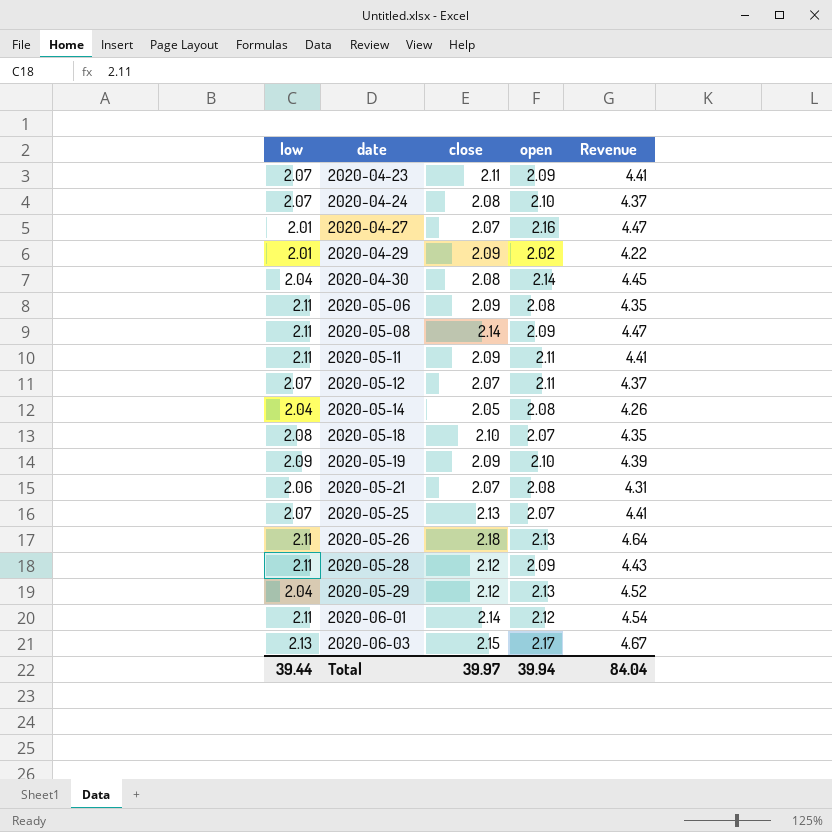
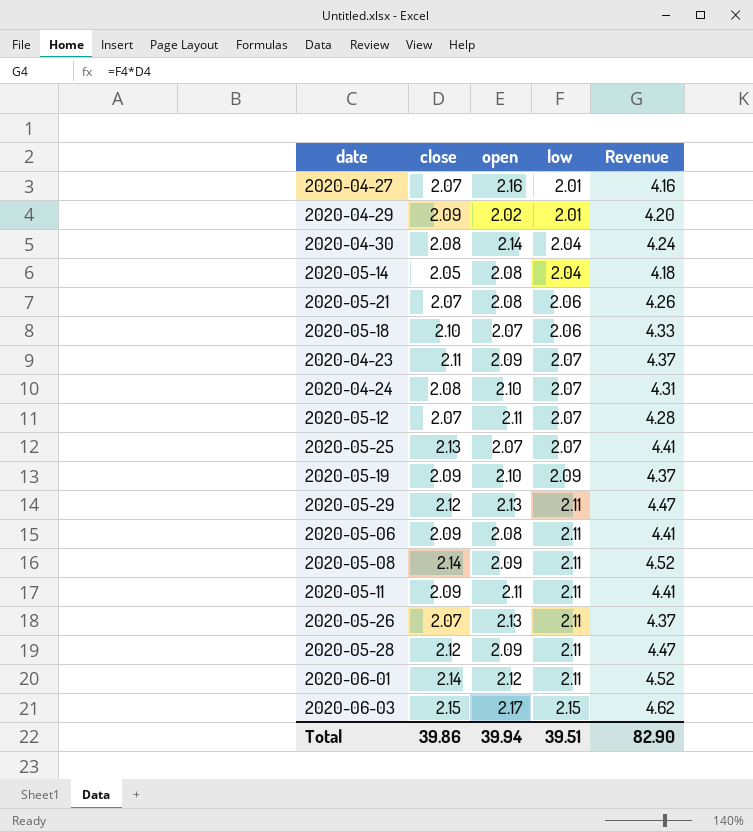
row order: date ascending -> low ascending
column low | position: 1 -> 4
column Revenue | formula: [close] * [open] -> [close] * [low]
2020-05-18 | low: 2.08 -> 2.06
2020-05-29 | low: 2.04 -> 2.11
2020-05-26 | close: 2.18 -> 2.07
2020-06-03 | low: 2.13 -> 2.15
Total | close: 39.97 -> 39.86
Total | low: 39.44 -> 39.51
Total | Revenue: 84.04 -> 82.90

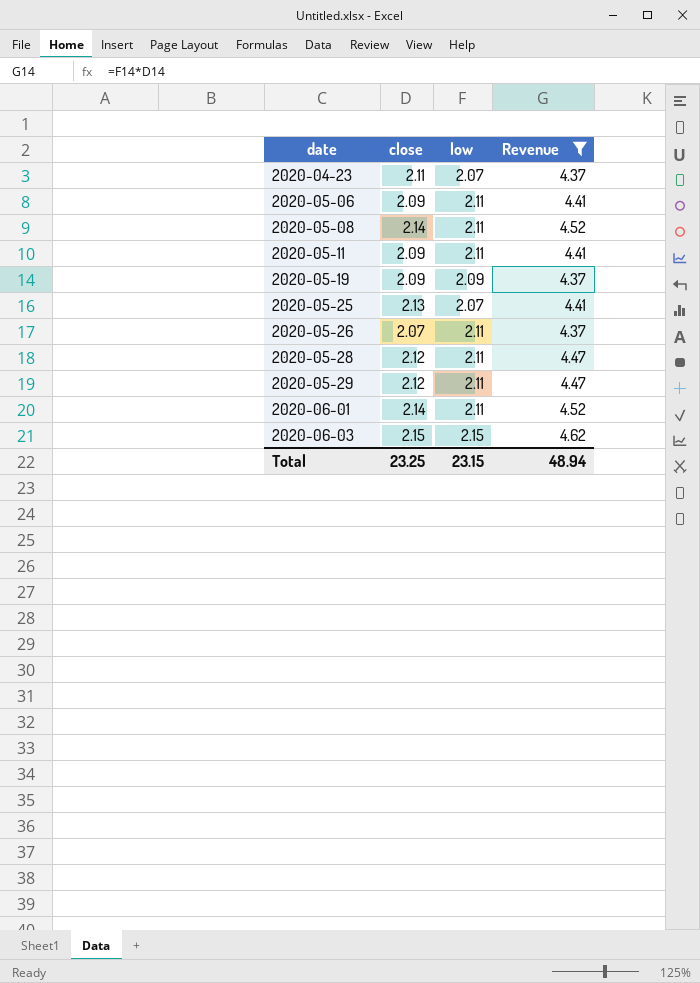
filter: none -> Revenue >= 4.37
row order: low ascending -> date ascending
column open | position: 3 -> none
Total | close: 39.86 -> 23.25
Total | low: 39.51 -> 23.15
Total | Revenue: 82.90 -> 48.94

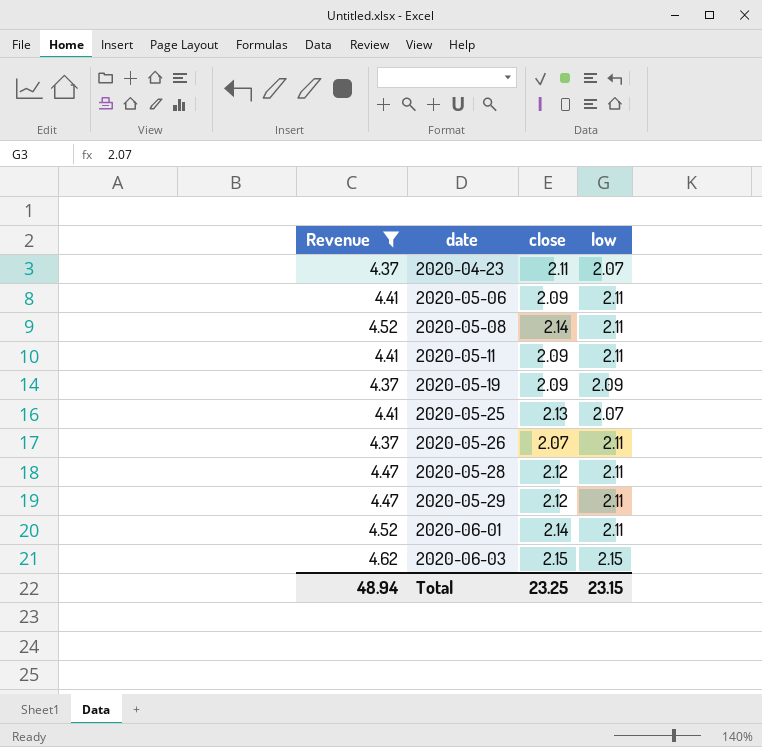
column Revenue | position: 4 -> 1

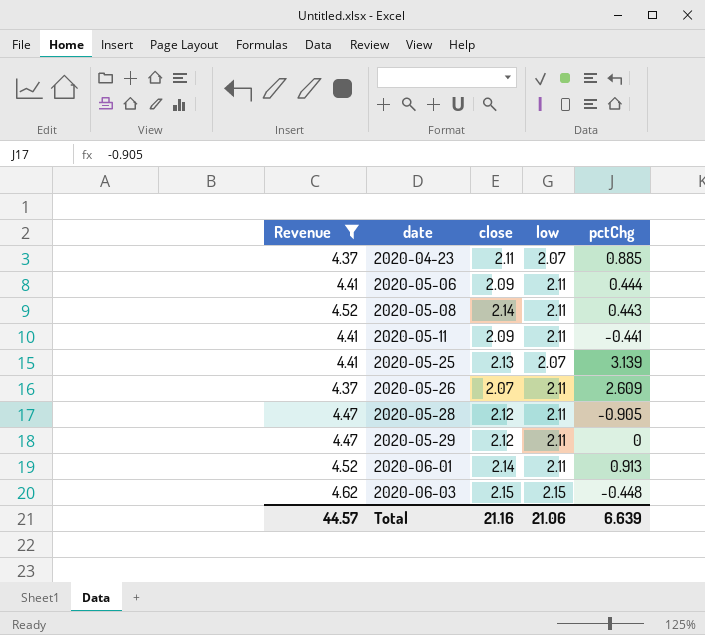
column pctChg | position: none -> 5
row 2020-05-19: 4.37 | 2.09 | 2.09 -> none
Total | Revenue: 48.94 -> 44.57
Total | close: 23.25 -> 21.16
Total | low: 23.15 -> 21.06

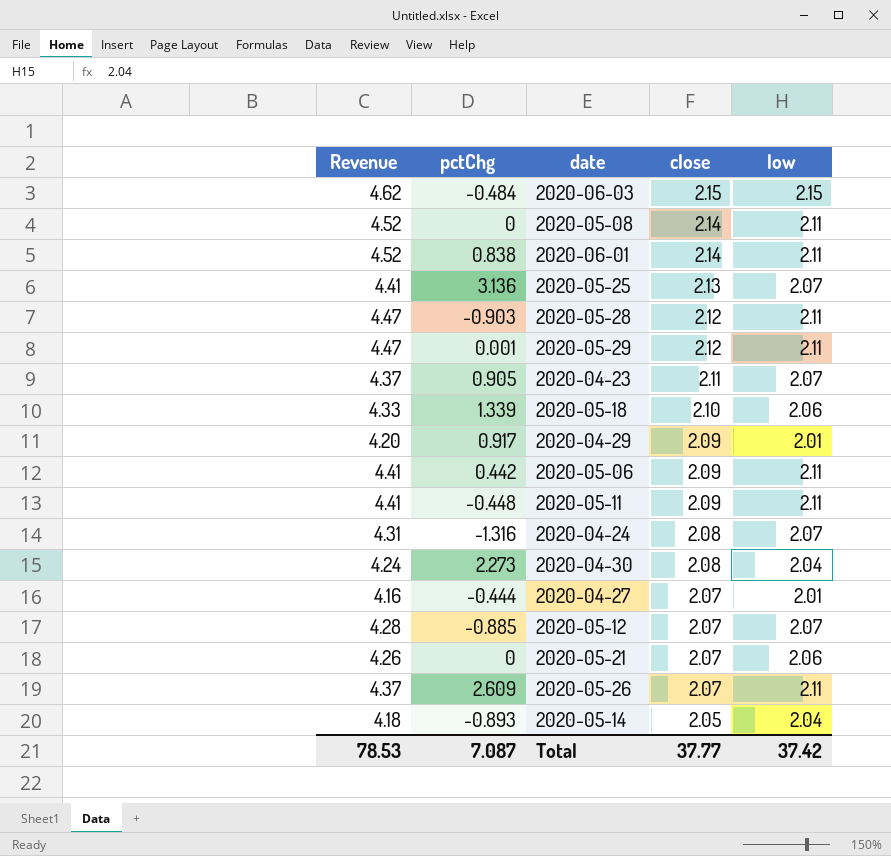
filter: Revenue >= 4.37 -> none
row order: date ascending -> close descending
column pctChg | position: 5 -> 2
2020-06-03 | pctChg: -0.448 -> -0.484
2020-05-08 | pctChg: 0.443 -> 0
2020-06-01 | pctChg: 0.913 -> 0.838
2020-05-25 | pctChg: 3.139 -> 3.136
2020-05-28 | pctChg: -0.905 -> -0.903
2020-05-29 | pctChg: 0 -> 0.001
2020-04-23 | pctChg: 0.885 -> 0.905
2020-05-06 | pctChg: 0.444 -> 0.442
2020-05-11 | pctChg: -0.441 -> -0.448
Total | Revenue: 44.57 -> 78.53
Total | pctChg: 6.639 -> 7.087
Total | close: 21.16 -> 37.77
Total | low: 21.06 -> 37.42

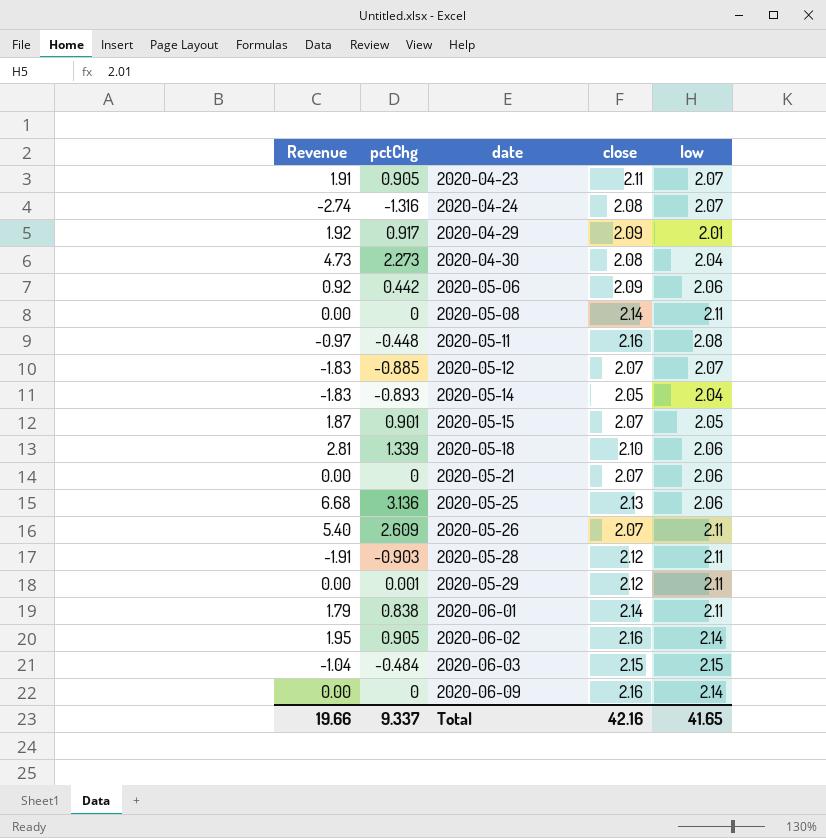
row order: close descending -> date ascending
column Revenue | formula: [close] * [low] -> [pctChg] * [close]
row 2020-04-27: 4.16 | -0.444 | 2.07 | 2.01 -> none
2020-05-06 | low: 2.11 -> 2.06
2020-05-11 | close: 2.09 -> 2.16
2020-05-11 | low: 2.11 -> 2.08
row 2020-05-15: none -> 1.87 | 0.901 | 2.07 | 2.05
2020-05-25 | low: 2.07 -> 2.06
row 2020-06-02: none -> 1.95 | 0.905 | 2.16 | 2.14
row 2020-06-09: none -> 0.00 | 0 | 2.16 | 2.14
Total | Revenue: 78.53 -> 19.66
Total | pctChg: 7.087 -> 9.337
Total | close: 37.77 -> 42.16
Total | low: 37.42 -> 41.65

